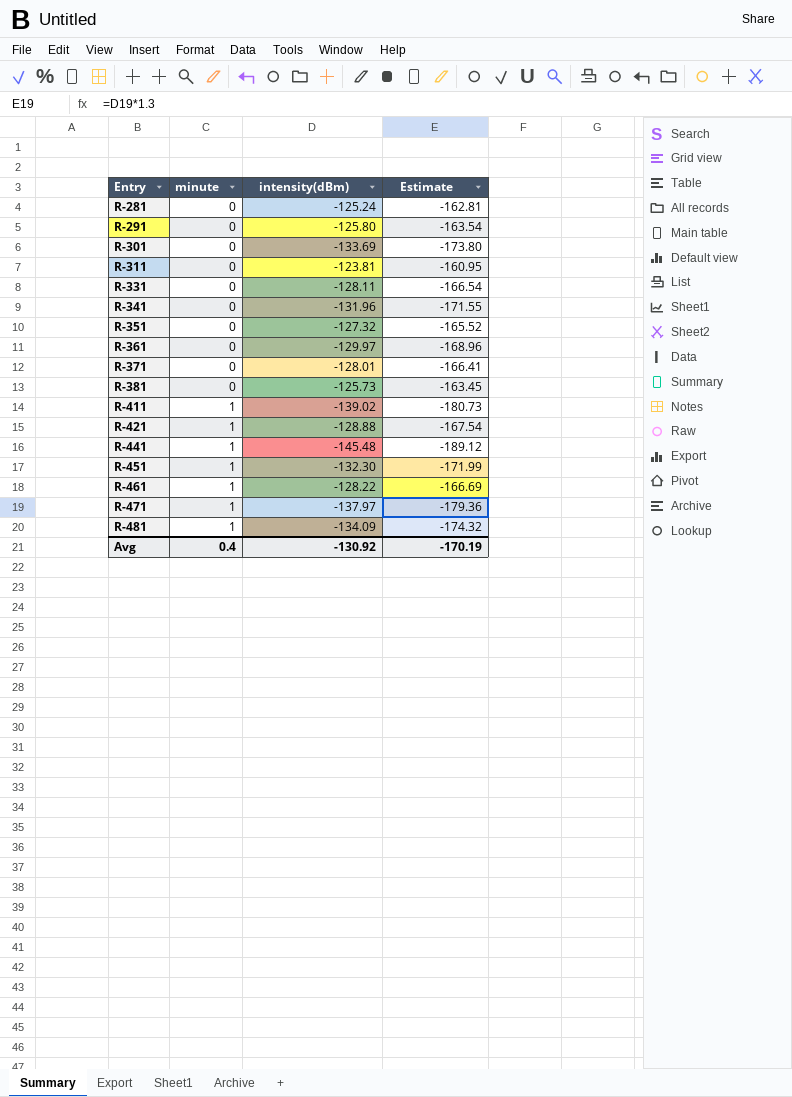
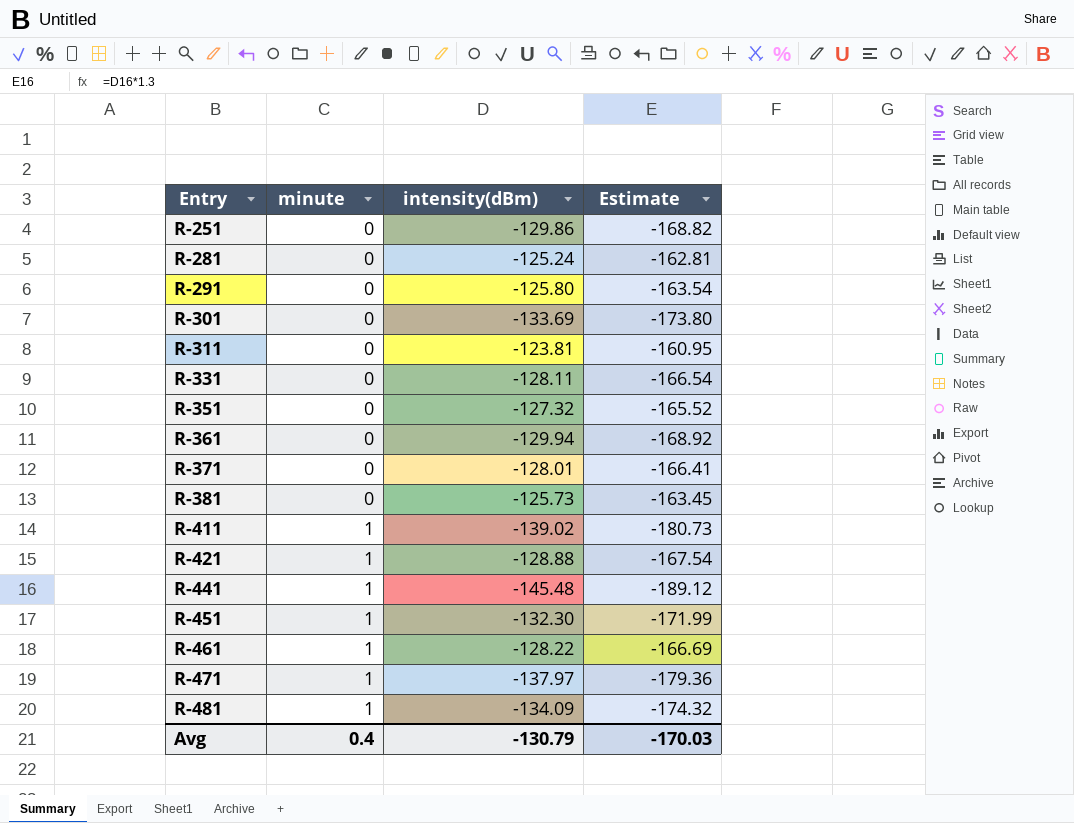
row R-341: 0 | -131.96 | -171.55 -> none
row R-251: none -> 0 | -129.86 | -168.82
R-361 | intensity(dBm): -129.97 -> -129.94
R-361 | Estimate: -168.96 -> -168.92
Avg | intensity(dBm): -130.92 -> -130.79
Avg | Estimate: -170.19 -> -170.03

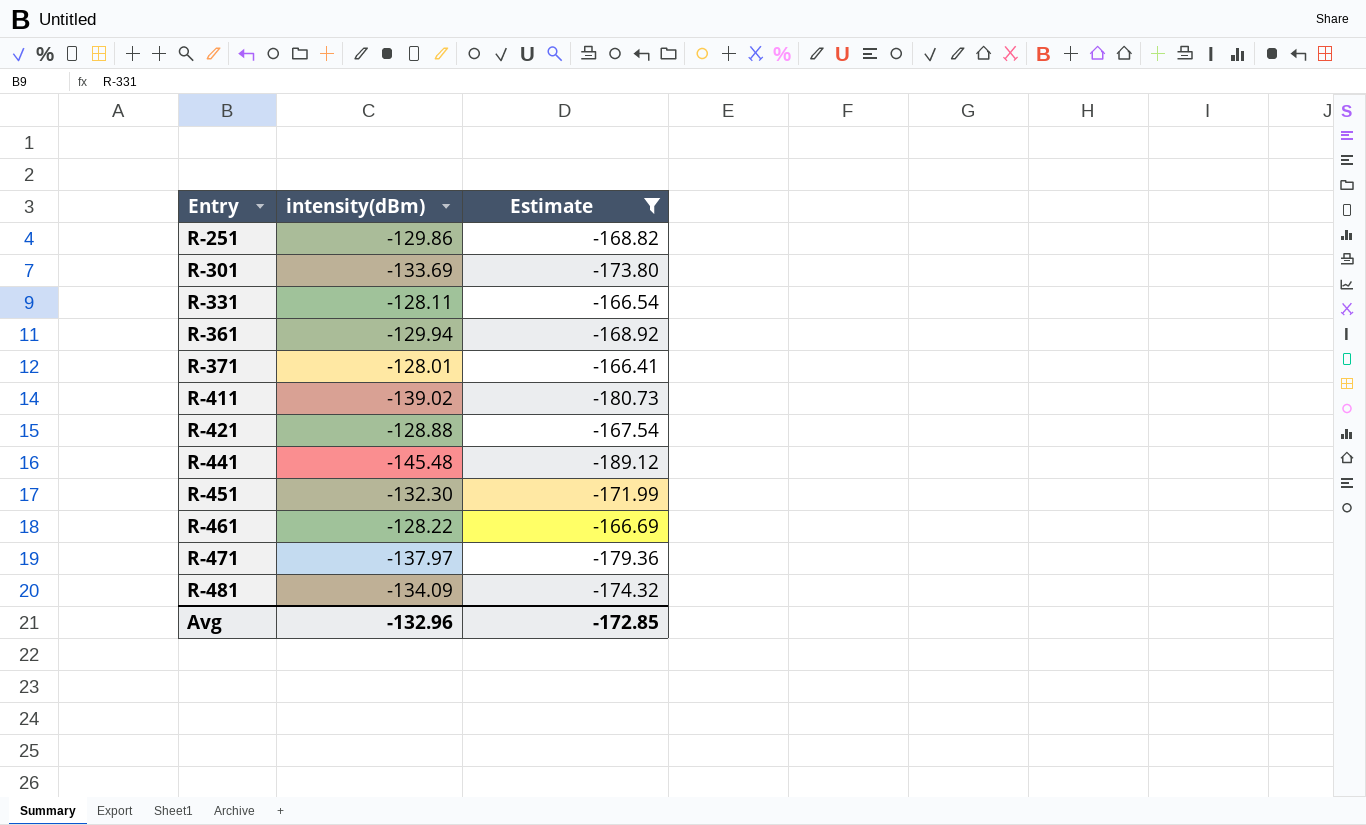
filter: none -> Estimate <= -166.41
column minute | position: 2 -> none
Avg | intensity(dBm): -130.79 -> -132.96
Avg | Estimate: -170.03 -> -172.85

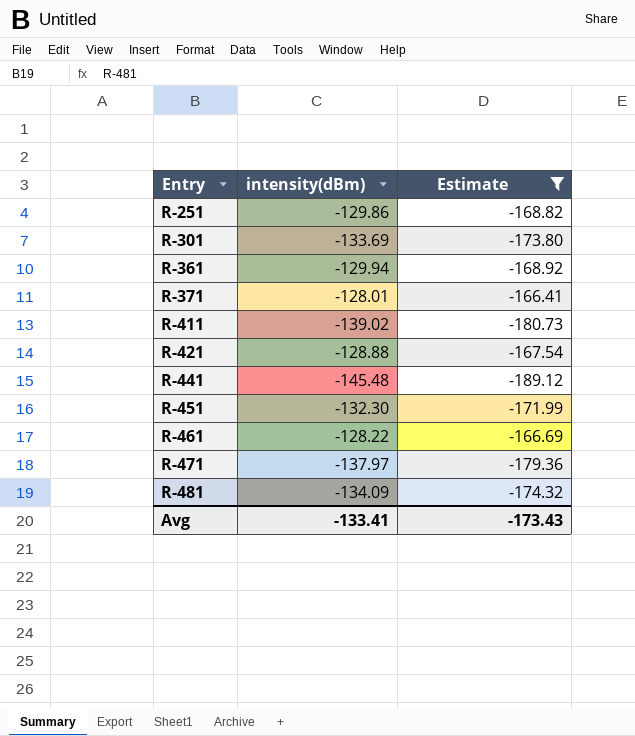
row R-331: -128.11 | -166.54 -> none
Avg | intensity(dBm): -132.96 -> -133.41
Avg | Estimate: -172.85 -> -173.43

